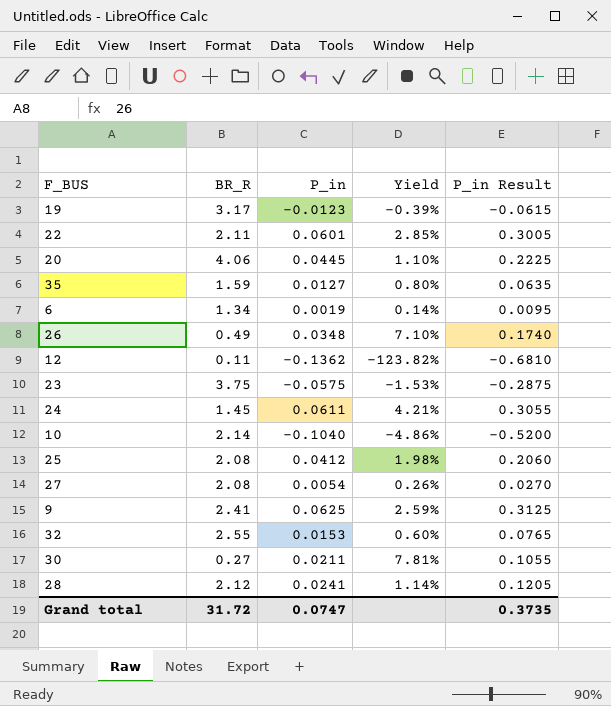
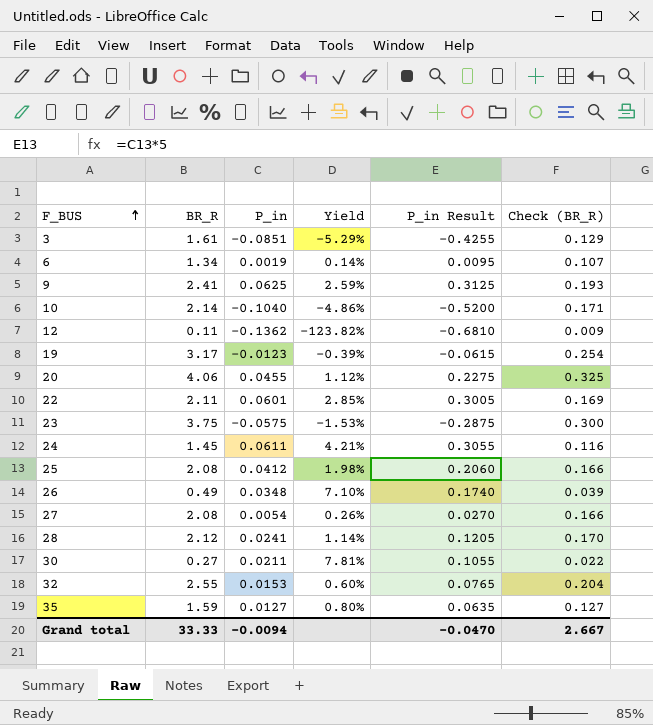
row order: none -> F_BUS ascending
column Check (BR_R) | formula: none -> [BR_R] * 0.08
row 3: none -> 1.61 | -0.0851 | -5.29% | -0.4255 | 0.129
20 | P_in: 0.0445 -> 0.0455
20 | Yield: 1.10% -> 1.12%
20 | P_in Result: 0.2225 -> 0.2275
Grand total | BR_R: 31.72 -> 33.33
Grand total | P_in: 0.0747 -> -0.0094
Grand total | P_in Result: 0.3735 -> -0.0470

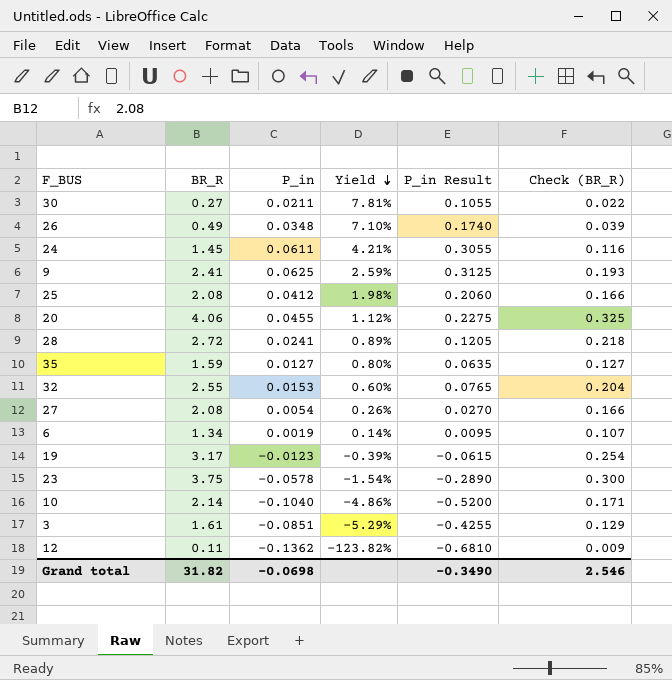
row order: F_BUS ascending -> Yield descending
row 22: 2.11 | 0.0601 | 2.85% | 0.3005 | 0.169 -> none
28 | BR_R: 2.12 -> 2.72
28 | Yield: 1.14% -> 0.89%
28 | Check (BR_R): 0.170 -> 0.218
23 | P_in: -0.0575 -> -0.0578
23 | Yield: -1.53% -> -1.54%
23 | P_in Result: -0.2875 -> -0.2890
Grand total | BR_R: 33.33 -> 31.82
Grand total | P_in: -0.0094 -> -0.0698
Grand total | P_in Result: -0.0470 -> -0.3490
Grand total | Check (BR_R): 2.667 -> 2.546

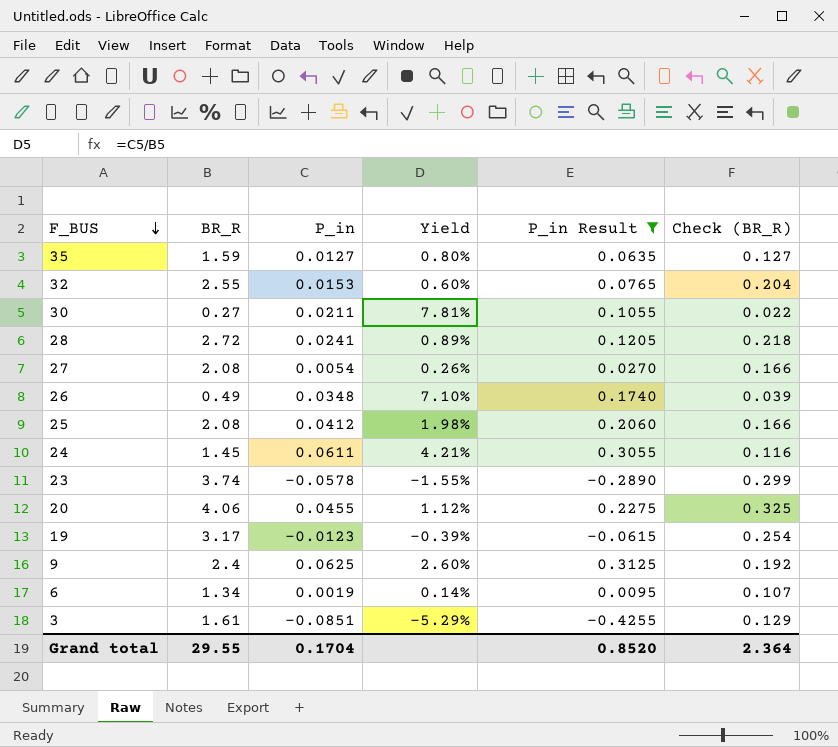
filter: none -> P_in Result >= -0.4255
row order: Yield descending -> F_BUS descending
23 | BR_R: 3.75 -> 3.74
23 | Yield: -1.54% -> -1.55%
23 | Check (BR_R): 0.300 -> 0.299
9 | BR_R: 2.41 -> 2.4
9 | Yield: 2.59% -> 2.60%
9 | Check (BR_R): 0.193 -> 0.192
Grand total | BR_R: 31.82 -> 29.55
Grand total | P_in: -0.0698 -> 0.1704
Grand total | P_in Result: -0.3490 -> 0.8520
Grand total | Check (BR_R): 2.546 -> 2.364

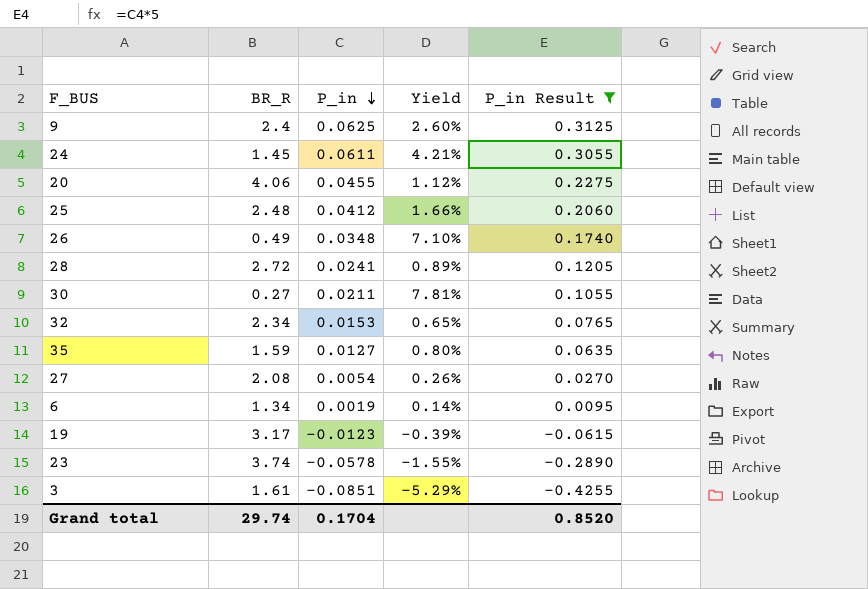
row order: F_BUS descending -> P_in descending
column Check (BR_R) | formula: [BR_R] * 0.08 -> none
25 | BR_R: 2.08 -> 2.48
25 | Yield: 1.98% -> 1.66%
32 | BR_R: 2.55 -> 2.34
32 | Yield: 0.60% -> 0.65%
Grand total | BR_R: 29.55 -> 29.74

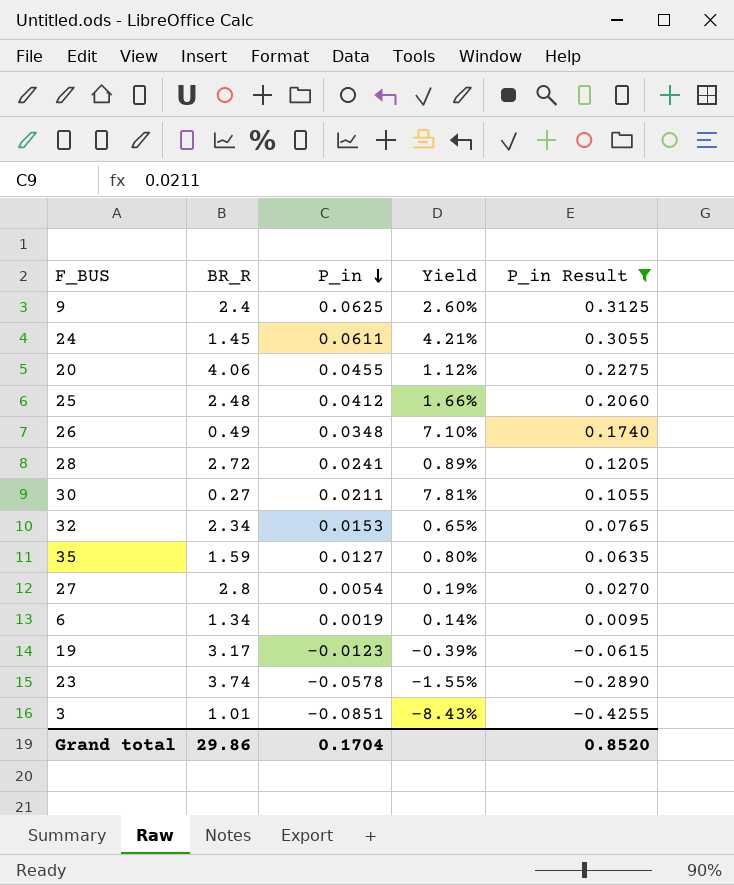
27 | BR_R: 2.08 -> 2.8
27 | Yield: 0.26% -> 0.19%
3 | BR_R: 1.61 -> 1.01
3 | Yield: -5.29% -> -8.43%
Grand total | BR_R: 29.74 -> 29.86

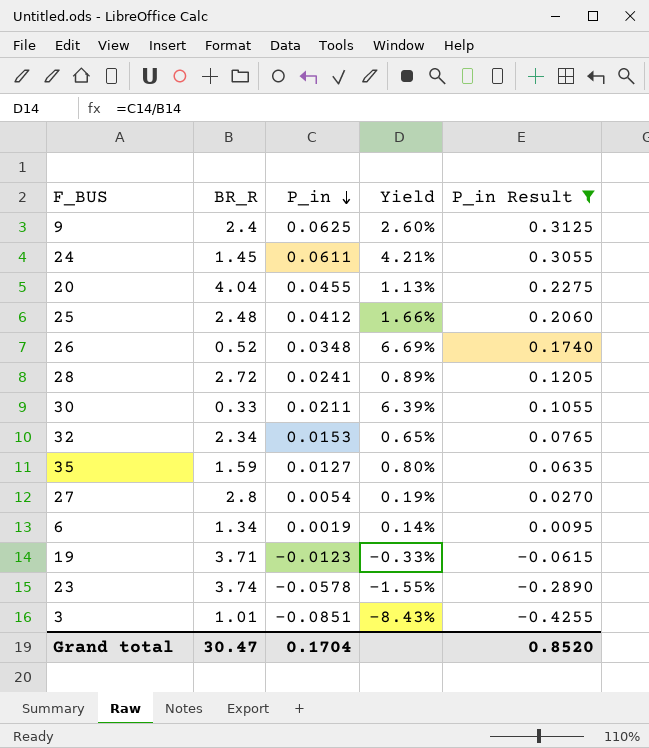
20 | BR_R: 4.06 -> 4.04
20 | Yield: 1.12% -> 1.13%
26 | BR_R: 0.49 -> 0.52
26 | Yield: 7.10% -> 6.69%
30 | BR_R: 0.27 -> 0.33
30 | Yield: 7.81% -> 6.39%
19 | BR_R: 3.17 -> 3.71
19 | Yield: -0.39% -> -0.33%
Grand total | BR_R: 29.86 -> 30.47

